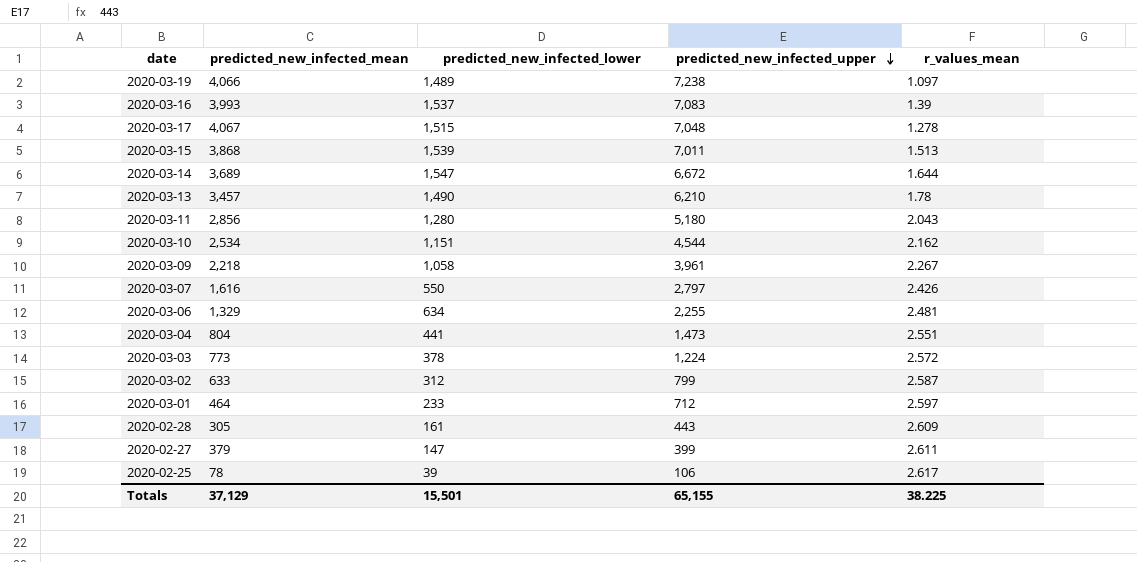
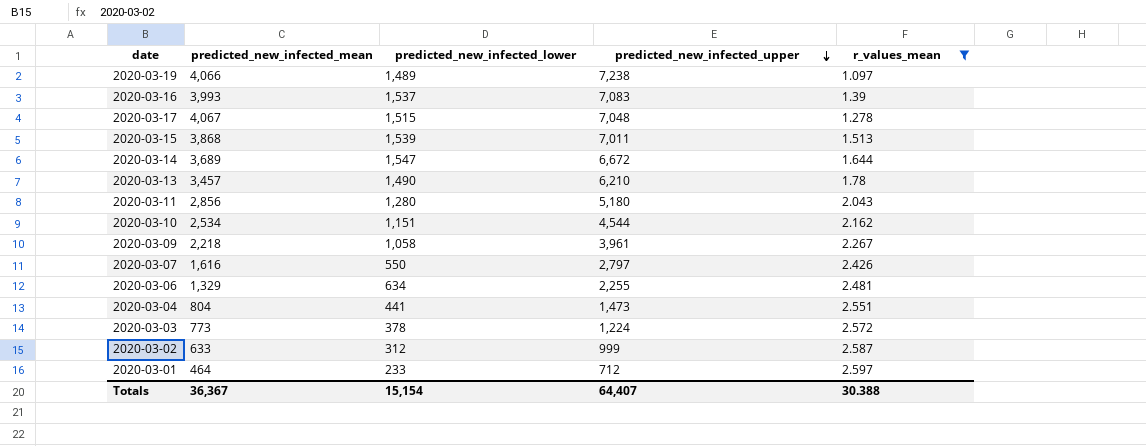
filter: none -> r_values_mean <= 2.597
2020-03-02 | predicted_new_infected_upper: 799 -> 999
Totals | predicted_new_infected_mean: 37,129 -> 36,367
Totals | predicted_new_infected_lower: 15,501 -> 15,154
Totals | predicted_new_infected_upper: 65,155 -> 64,407
Totals | r_values_mean: 38.225 -> 30.388

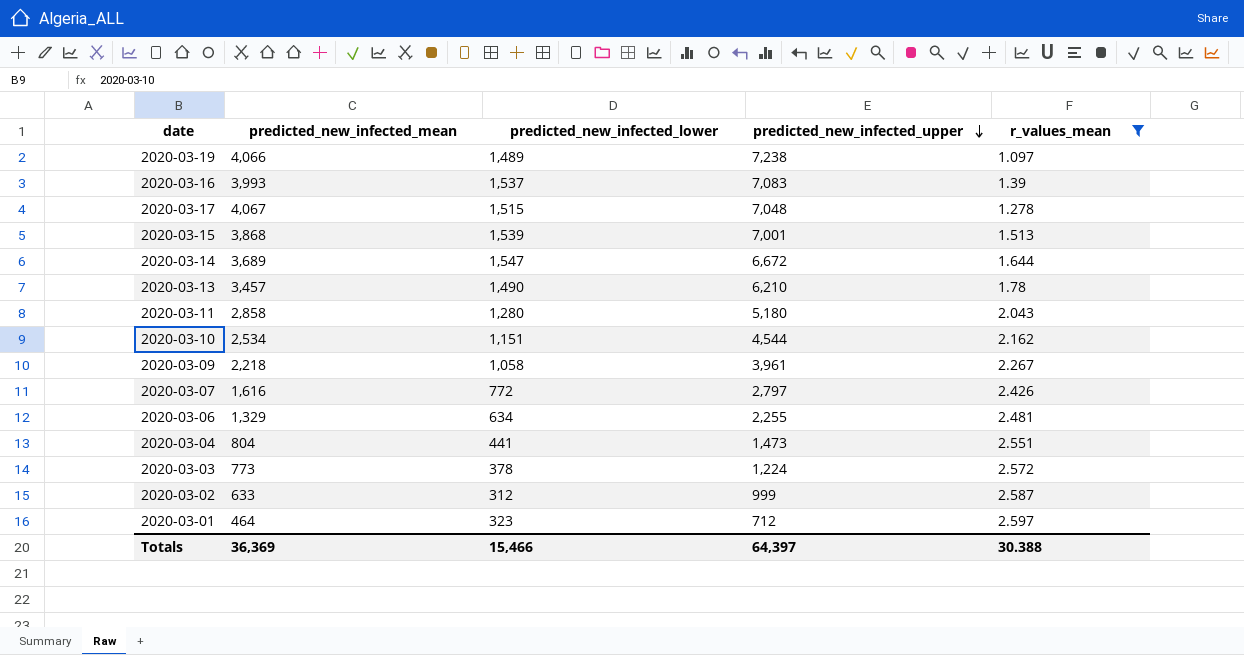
2020-03-15 | predicted_new_infected_upper: 7,011 -> 7,001
2020-03-11 | predicted_new_infected_mean: 2,856 -> 2,858
2020-03-07 | predicted_new_infected_lower: 550 -> 772
2020-03-01 | predicted_new_infected_lower: 233 -> 323
Totals | predicted_new_infected_mean: 36,367 -> 36,369
Totals | predicted_new_infected_lower: 15,154 -> 15,466
Totals | predicted_new_infected_upper: 64,407 -> 64,397

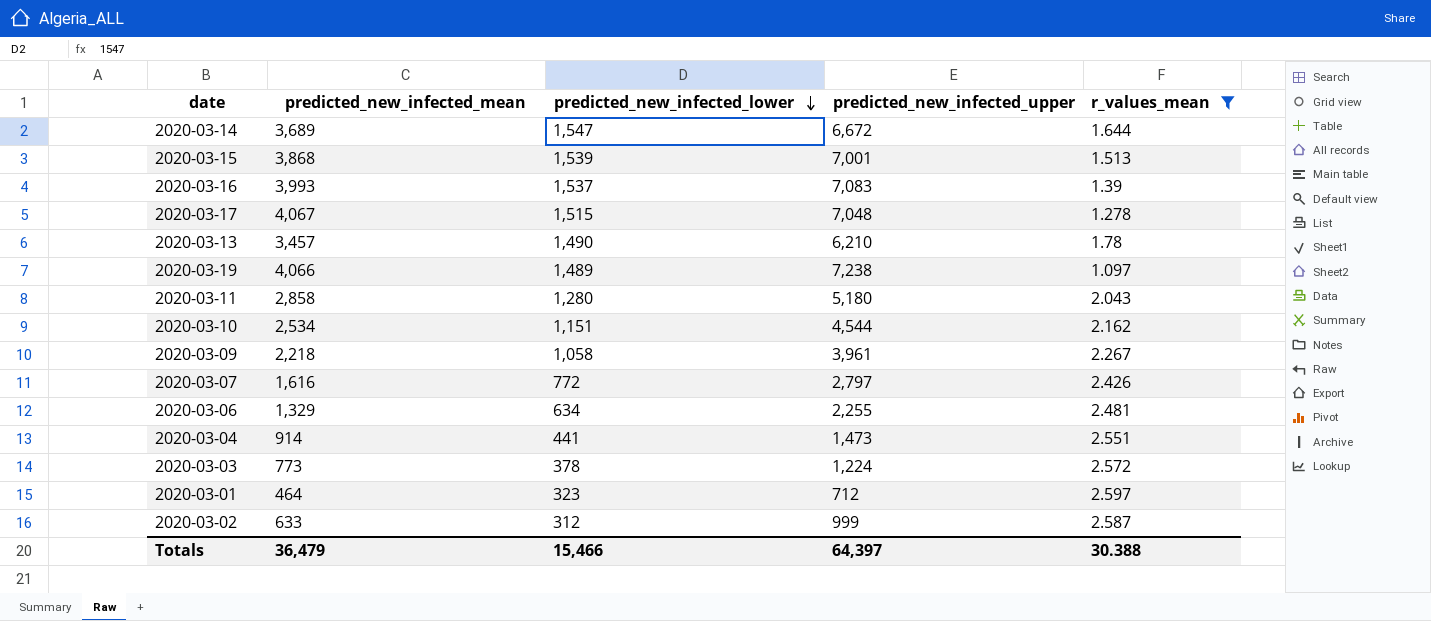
row order: predicted_new_infected_upper descending -> predicted_new_infected_lower descending
2020-03-04 | predicted_new_infected_mean: 804 -> 914
Totals | predicted_new_infected_mean: 36,369 -> 36,479

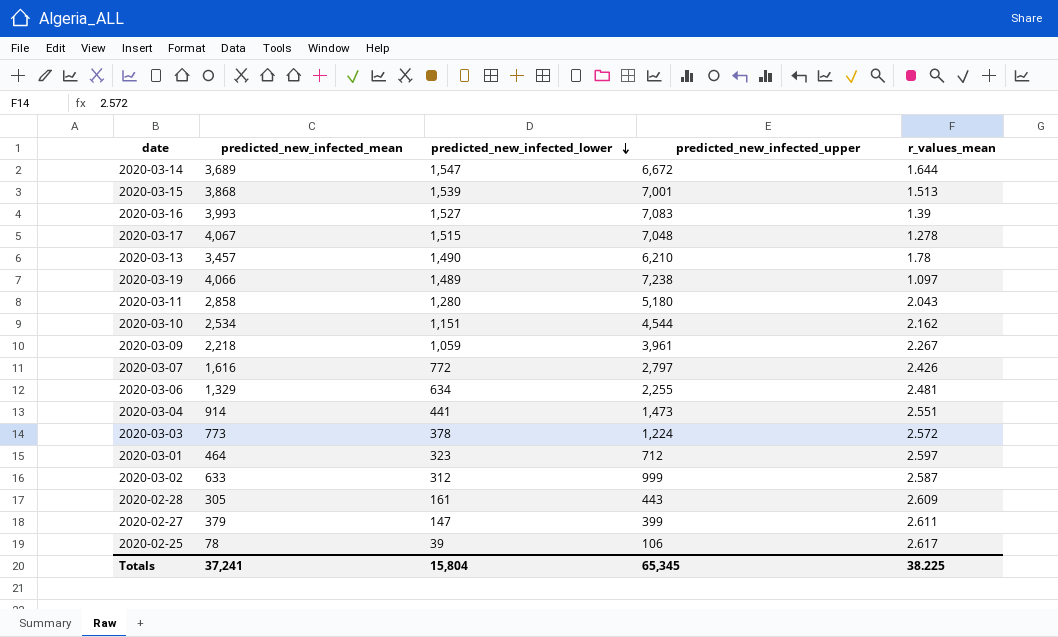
filter: r_values_mean <= 2.597 -> none
2020-03-16 | predicted_new_infected_lower: 1,537 -> 1,527
2020-03-09 | predicted_new_infected_lower: 1,058 -> 1,059
Totals | predicted_new_infected_mean: 36,479 -> 37,241
Totals | predicted_new_infected_lower: 15,466 -> 15,804
Totals | predicted_new_infected_upper: 64,397 -> 65,345
Totals | r_values_mean: 30.388 -> 38.225

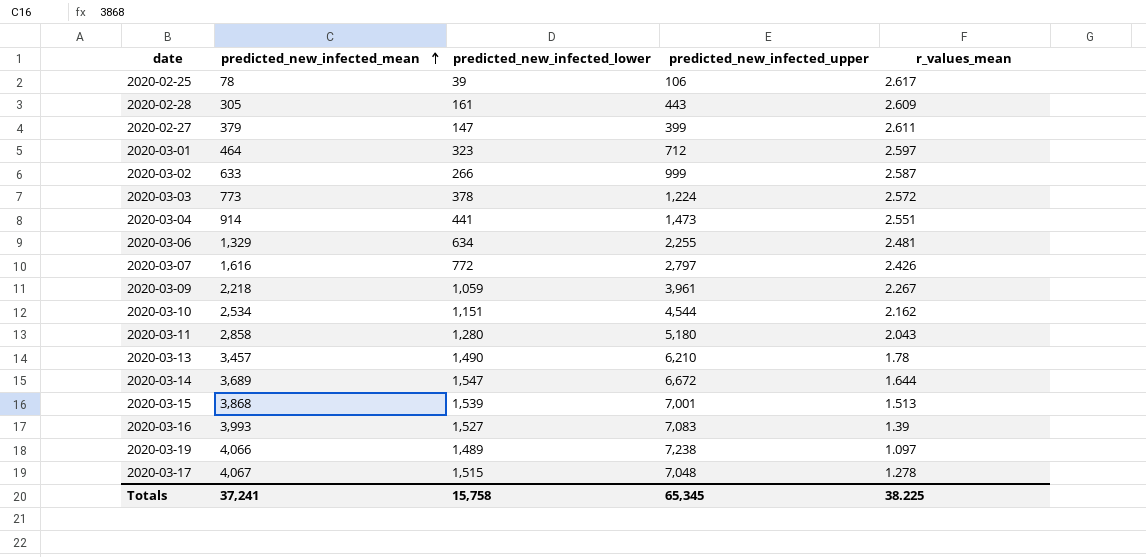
row order: predicted_new_infected_lower descending -> predicted_new_infected_mean ascending
2020-03-02 | predicted_new_infected_lower: 312 -> 266
Totals | predicted_new_infected_lower: 15,804 -> 15,758

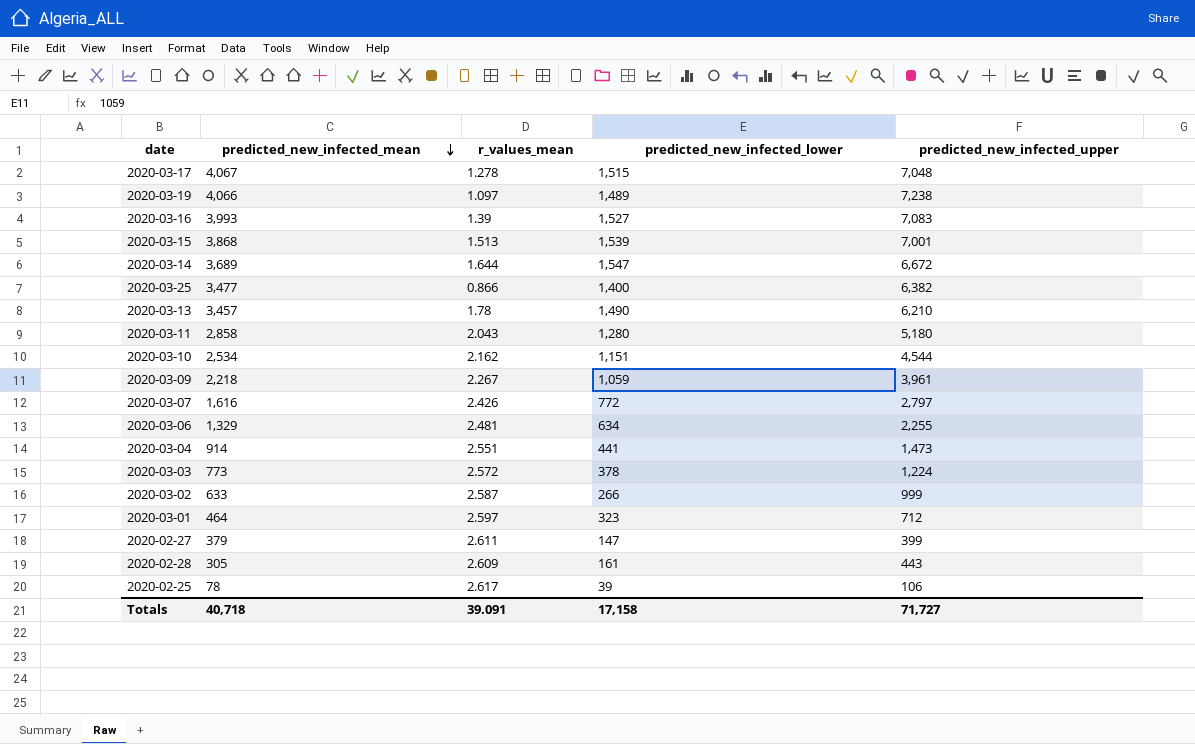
row order: predicted_new_infected_mean ascending -> predicted_new_infected_mean descending
column r_values_mean | position: 5 -> 3
row 2020-03-25: none -> 3,477 | 0.866 | 1,400 | 6,382
Totals | predicted_new_infected_mean: 37,241 -> 40,718
Totals | r_values_mean: 38.225 -> 39.091
Totals | predicted_new_infected_lower: 15,758 -> 17,158
Totals | predicted_new_infected_upper: 65,345 -> 71,727

